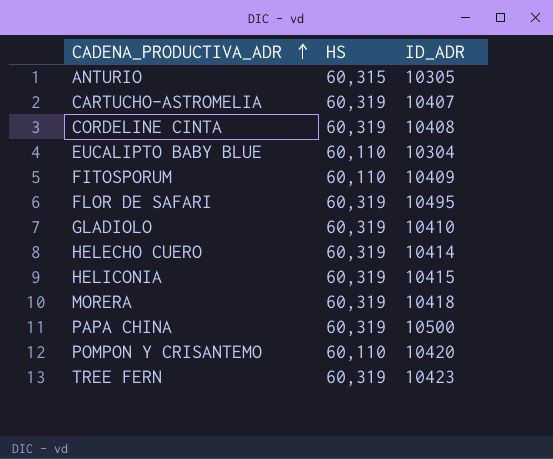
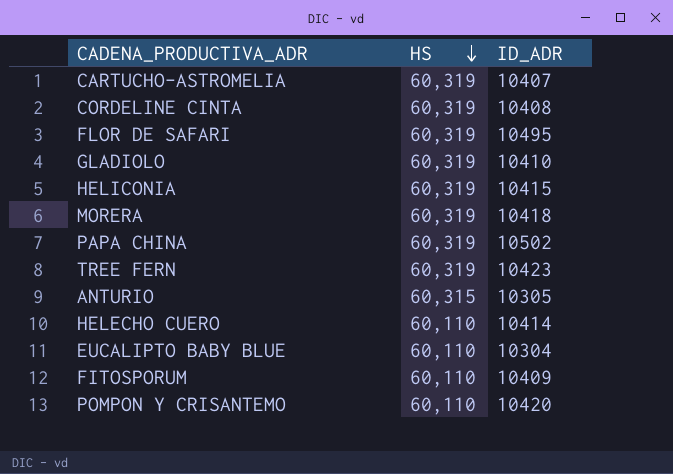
row order: CADENA_PRODUCTIVA_ADR ascending -> HS descending
PAPA CHINA | ID_ADR: 10500 -> 10502
HELECHO CUERO | HS: 60,319 -> 60,110

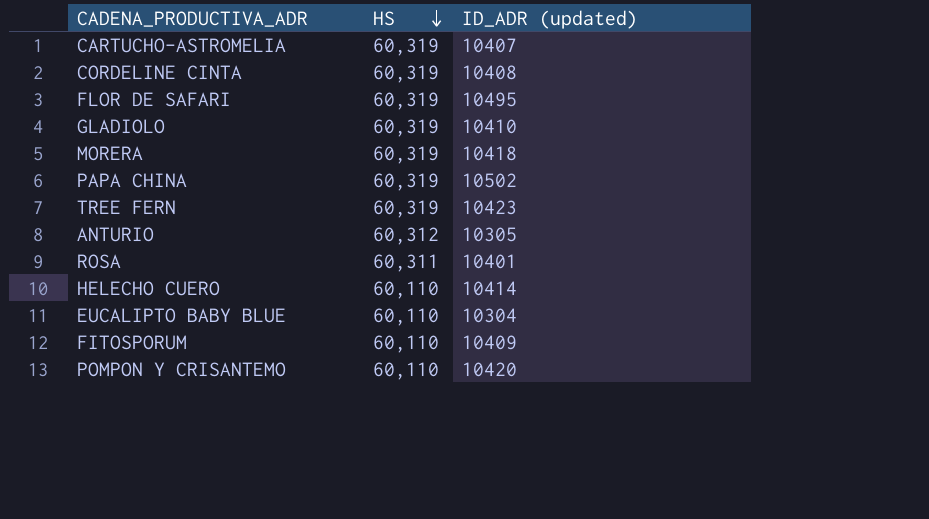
column name: ID_ADR -> ID_ADR (updated)
row HELICONIA: 60,319 | 10415 -> none
ANTURIO | HS: 60,315 -> 60,312
row ROSA: none -> 60,311 | 10401

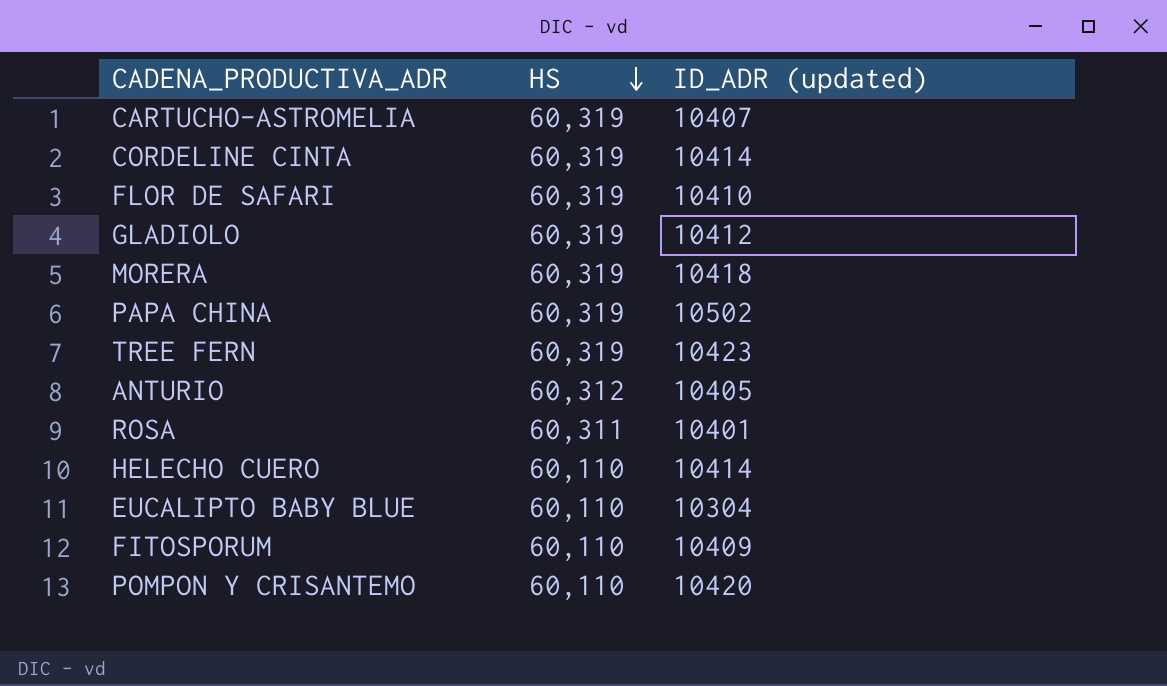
CORDELINE CINTA | ID_ADR (updated): 10408 -> 10414
FLOR DE SAFARI | ID_ADR (updated): 10495 -> 10410
GLADIOLO | ID_ADR (updated): 10410 -> 10412
ANTURIO | ID_ADR (updated): 10305 -> 10405

